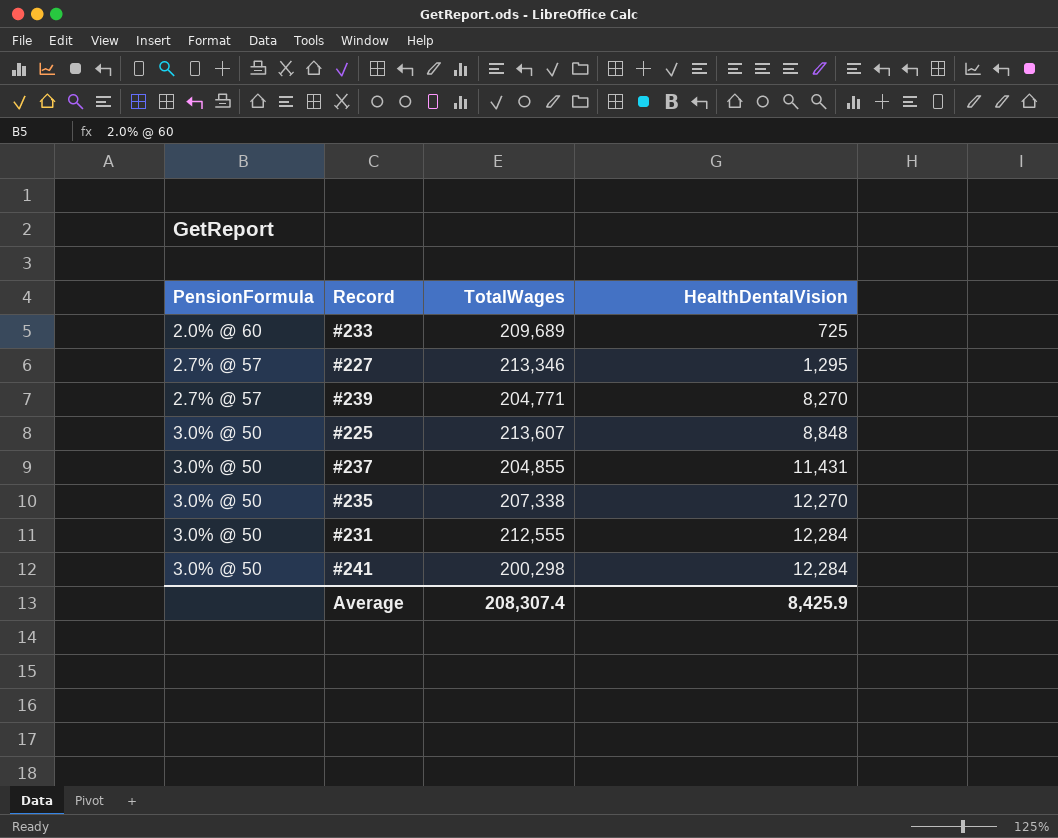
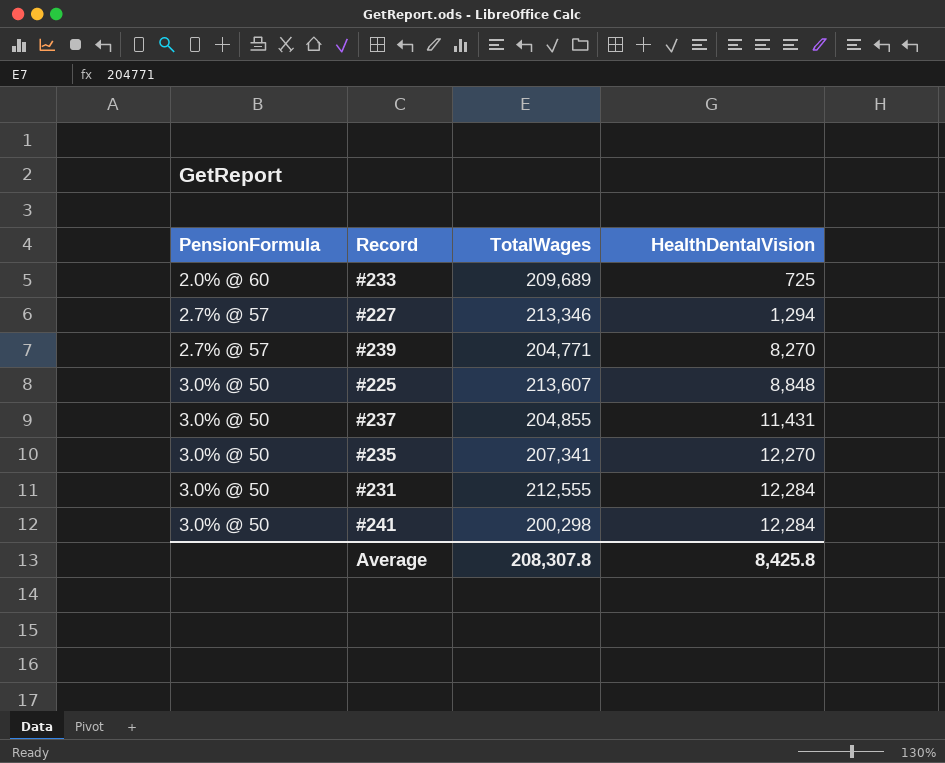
#227 | HealthDentalVision: 1,295 -> 1,294
#235 | TotalWages: 207,338 -> 207,341
Average | TotalWages: 208,307.4 -> 208,307.8
Average | HealthDentalVision: 8,425.9 -> 8,425.8

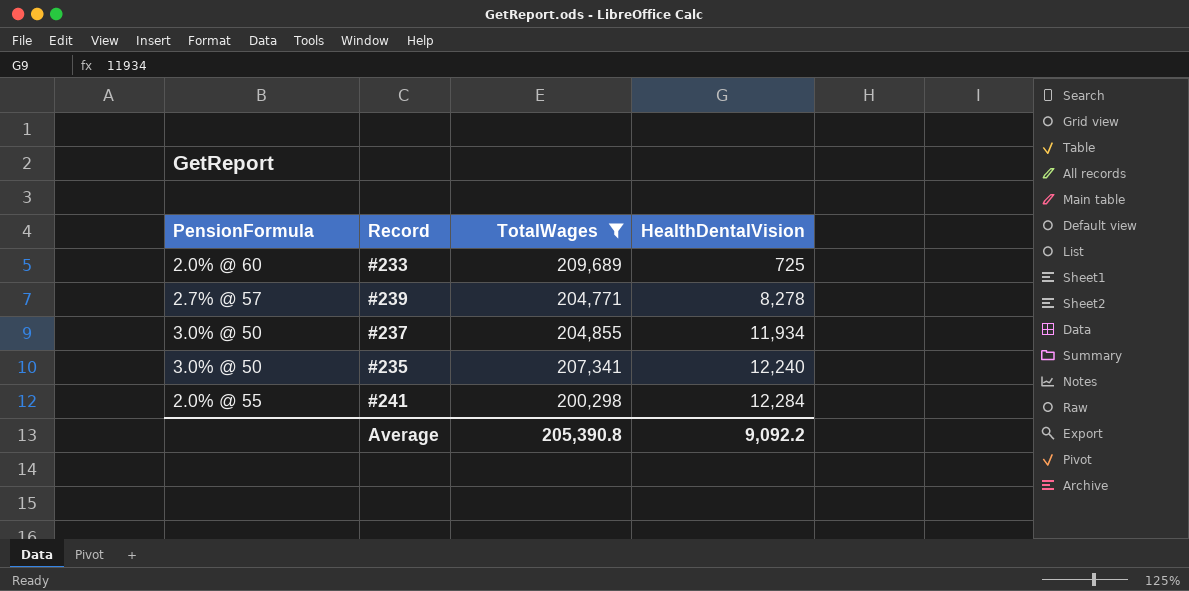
filter: none -> TotalWages <= 209,689
#239 | HealthDentalVision: 8,270 -> 8,278
#237 | HealthDentalVision: 11,431 -> 11,934
#235 | HealthDentalVision: 12,270 -> 12,240
#241 | PensionFormula: 3.0% @ 50 -> 2.0% @ 55
Average | TotalWages: 208,307.8 -> 205,390.8
Average | HealthDentalVision: 8,425.8 -> 9,092.2

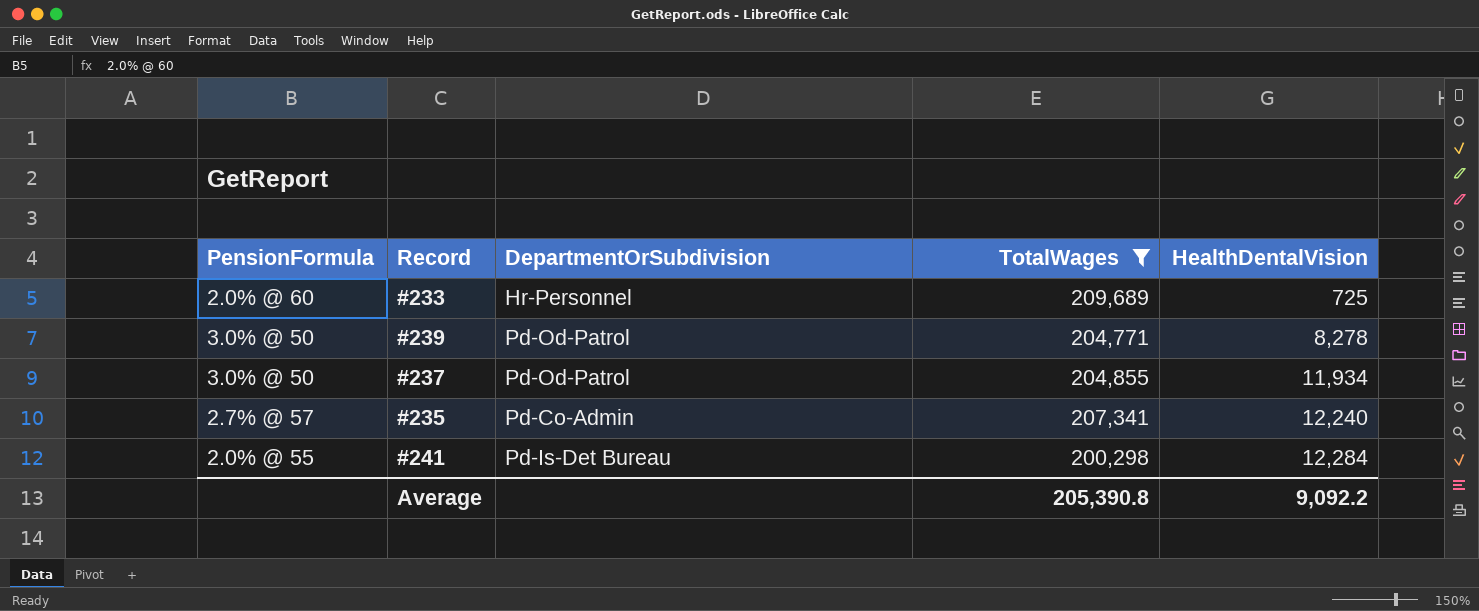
column DepartmentOrSubdivision | position: none -> 3
#239 | PensionFormula: 2.7% @ 57 -> 3.0% @ 50
#235 | PensionFormula: 3.0% @ 50 -> 2.7% @ 57

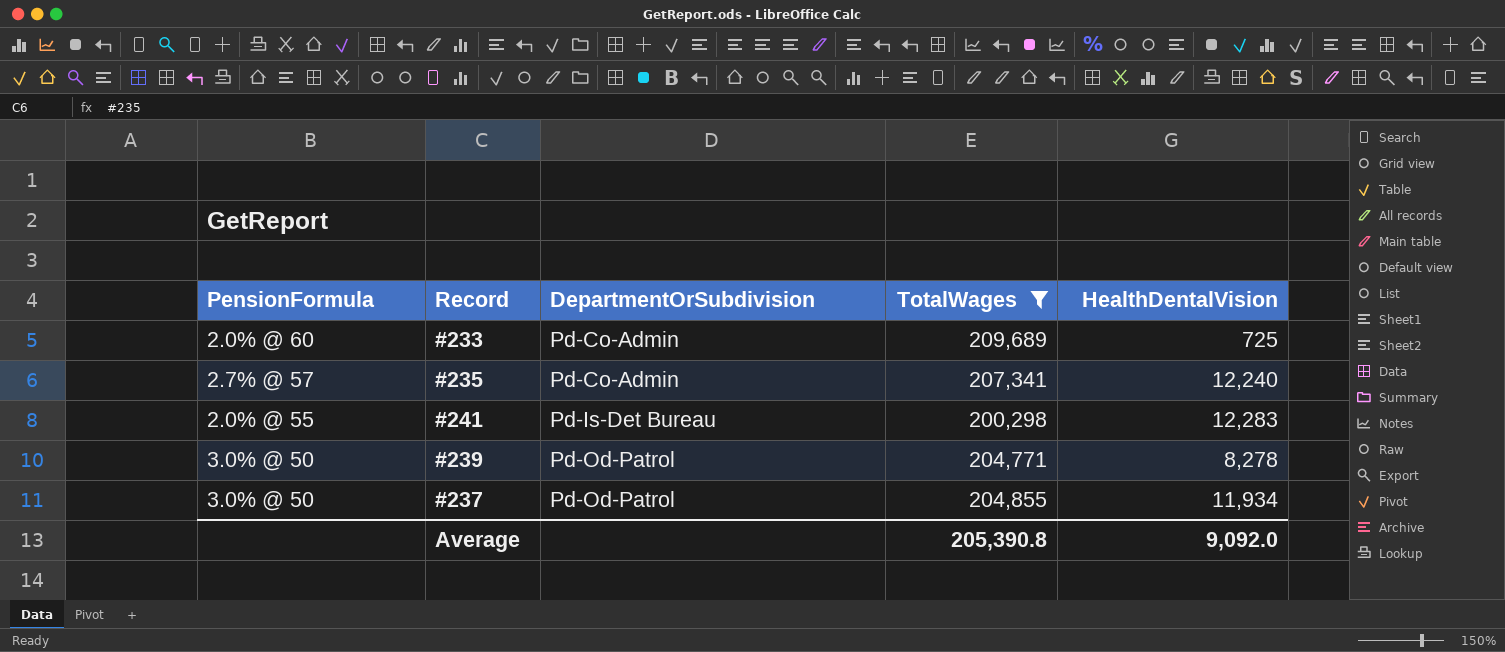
row order: HealthDentalVision ascending -> DepartmentOrSubdivision ascending
#233 | DepartmentOrSubdivision: Hr-Personnel -> Pd-Co-Admin
#241 | HealthDentalVision: 12,284 -> 12,283
Average | HealthDentalVision: 9,092.2 -> 9,092.0

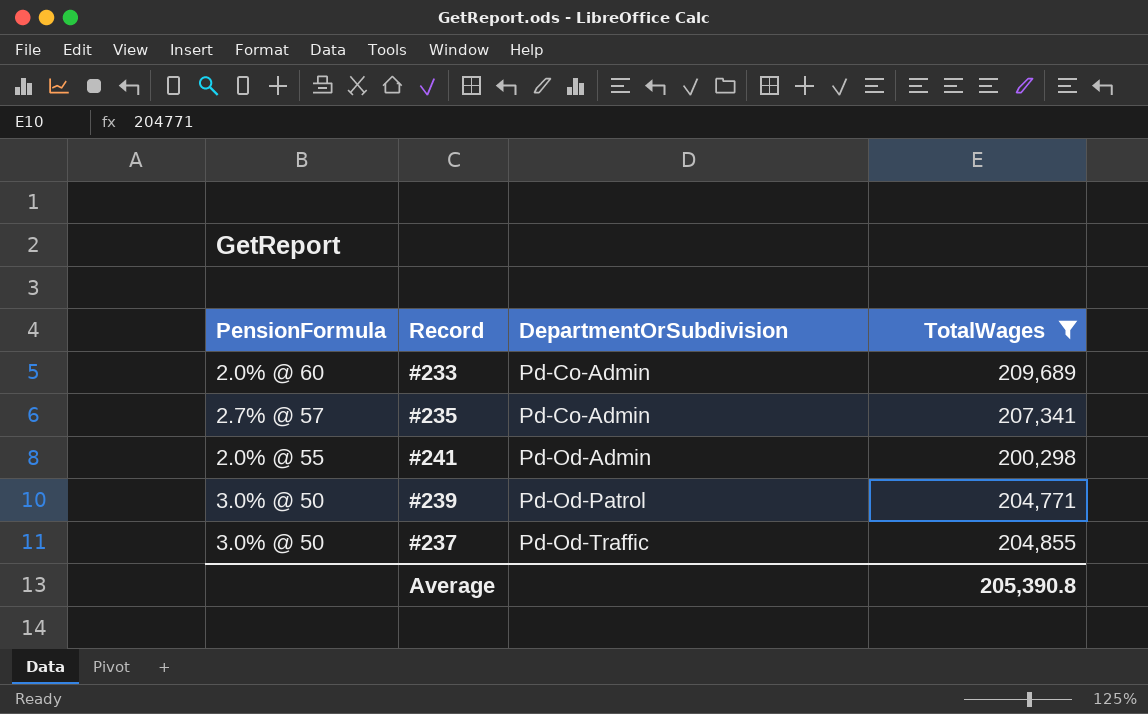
column HealthDentalVision | position: 5 -> none
#241 | DepartmentOrSubdivision: Pd-Is-Det Bureau -> Pd-Od-Admin
#237 | DepartmentOrSubdivision: Pd-Od-Patrol -> Pd-Od-Traffic

